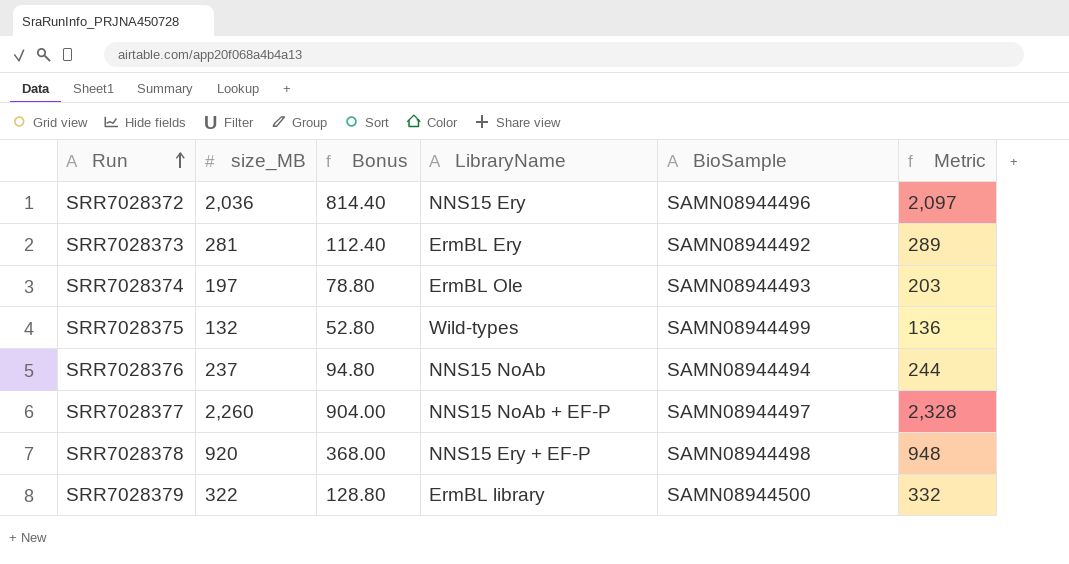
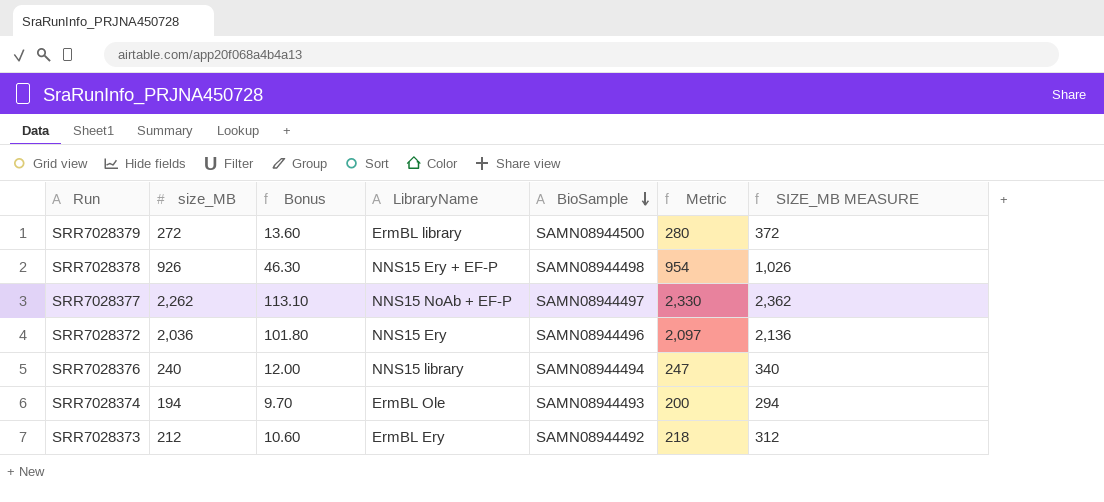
row order: Run ascending -> BioSample descending
column Bonus | formula: [size_MB] * 0.4 -> [size_MB] * 0.05
column SIZE_MB MEASURE | formula: none -> [size_MB] + 100
row SRR7028375: 132 | 52.80 | Wild-types | SAMN08944499 | 136 -> none
SRR7028379 | size_MB: 322 -> 272
SRR7028379 | Metric: 332 -> 280
SRR7028378 | size_MB: 920 -> 926
SRR7028378 | Metric: 948 -> 954
SRR7028377 | size_MB: 2,260 -> 2,262
SRR7028377 | Metric: 2,328 -> 2,330
SRR7028376 | size_MB: 237 -> 240
SRR7028376 | LibraryName: NNS15 NoAb -> NNS15 library
SRR7028376 | Metric: 244 -> 247
SRR7028374 | size_MB: 197 -> 194
SRR7028374 | Metric: 203 -> 200
SRR7028373 | size_MB: 281 -> 212
SRR7028373 | Metric: 289 -> 218

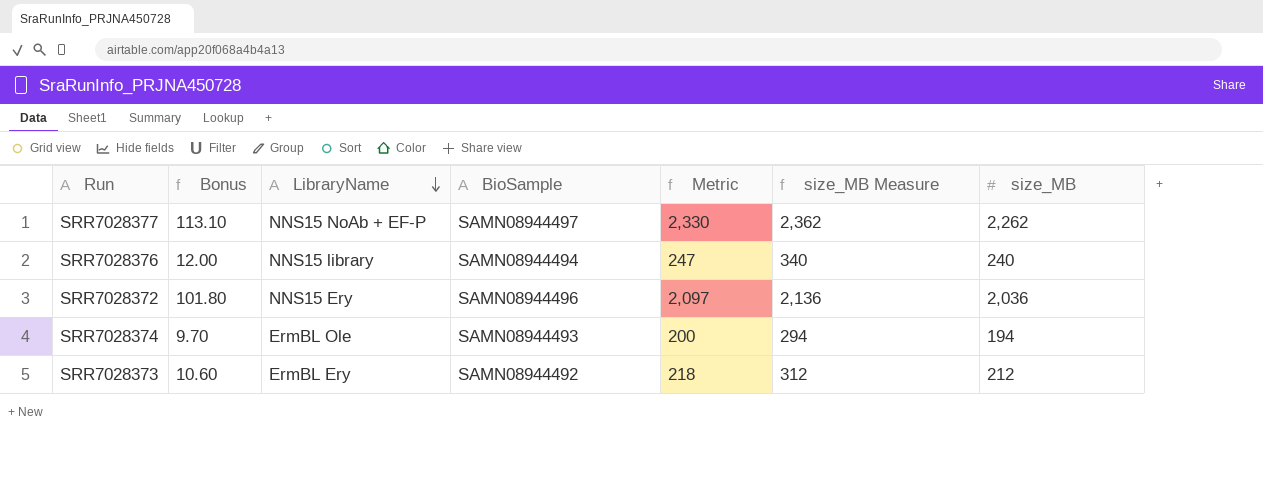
row order: BioSample descending -> LibraryName descending
column name: SIZE_MB MEASURE -> size_MB Measure
column size_MB | position: 2 -> 7
row SRR7028379: 272 | 13.60 | ErmBL library | SAMN08944500 | 280 | 372 -> none
row SRR7028378: 926 | 46.30 | NNS15 Ery + EF-P | SAMN08944498 | 954 | 1,026 -> none

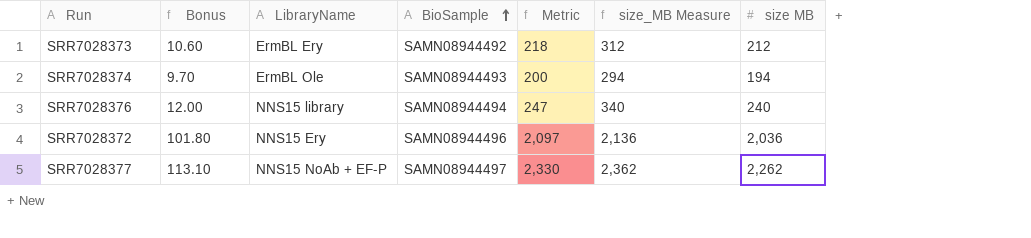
row order: LibraryName descending -> BioSample ascending
column name: size_MB -> size MB

